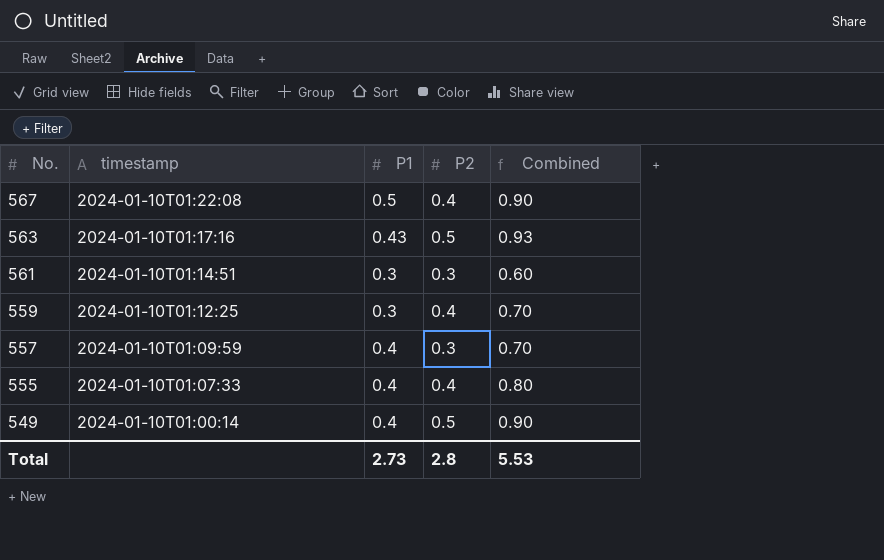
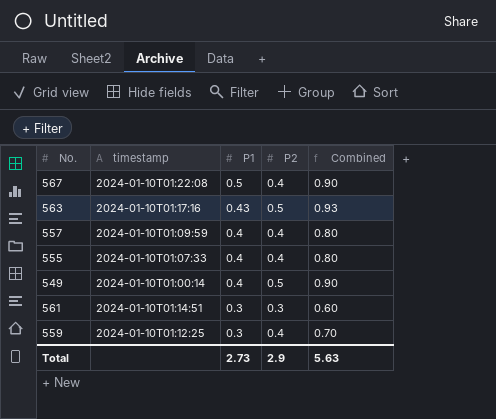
row order: No. descending -> P1 descending
557 | P2: 0.3 -> 0.4
557 | Combined: 0.70 -> 0.80
Total | P2: 2.8 -> 2.9
Total | Combined: 5.53 -> 5.63

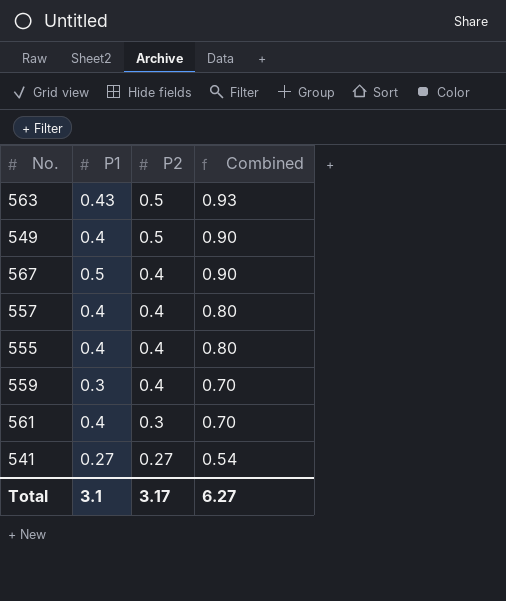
row order: P1 descending -> P2 descending
column timestamp | position: 2 -> none
561 | P1: 0.3 -> 0.4
561 | Combined: 0.60 -> 0.70
row 541: none -> 0.27 | 0.27 | 0.54
Total | P1: 2.73 -> 3.1
Total | P2: 2.9 -> 3.17
Total | Combined: 5.63 -> 6.27

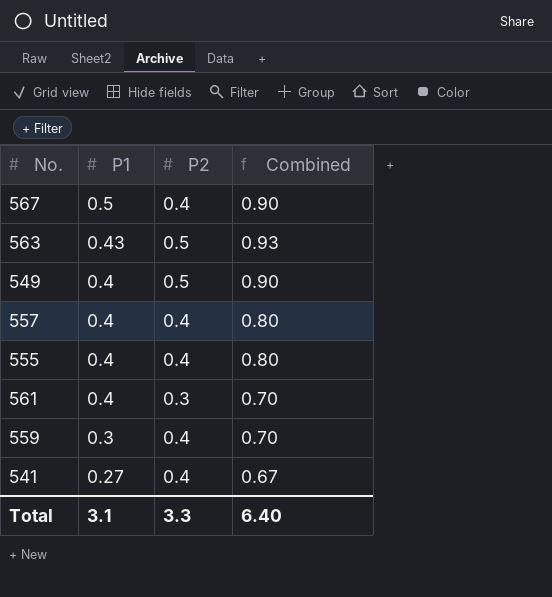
row order: P2 descending -> P1 descending
541 | P2: 0.27 -> 0.4
541 | Combined: 0.54 -> 0.67
Total | P2: 3.17 -> 3.3
Total | Combined: 6.27 -> 6.40

